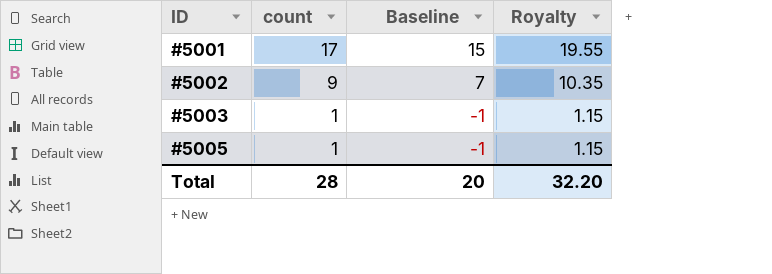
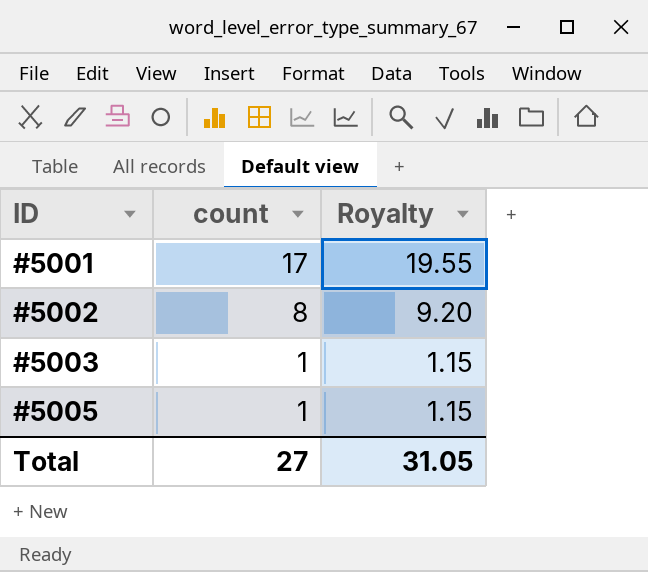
column Baseline | formula: [count] - 2 -> none
#5002 | count: 9 -> 8
#5002 | Royalty: 10.35 -> 9.20
Total | count: 28 -> 27
Total | Royalty: 32.20 -> 31.05

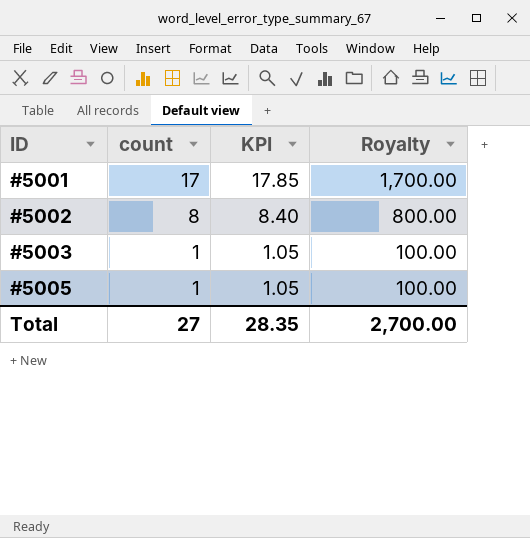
column KPI | formula: none -> [count] * 1.05
column Royalty | formula: [count] * 1.15 -> [count] * 100
Total | Royalty: 31.05 -> 2,700.00

